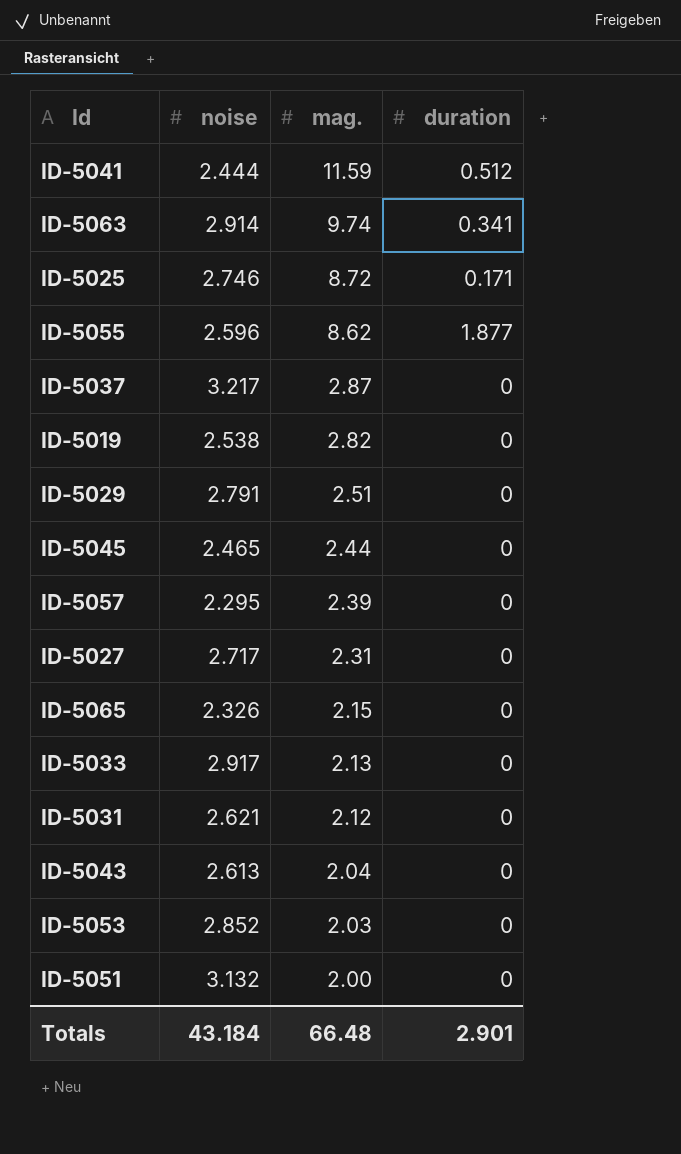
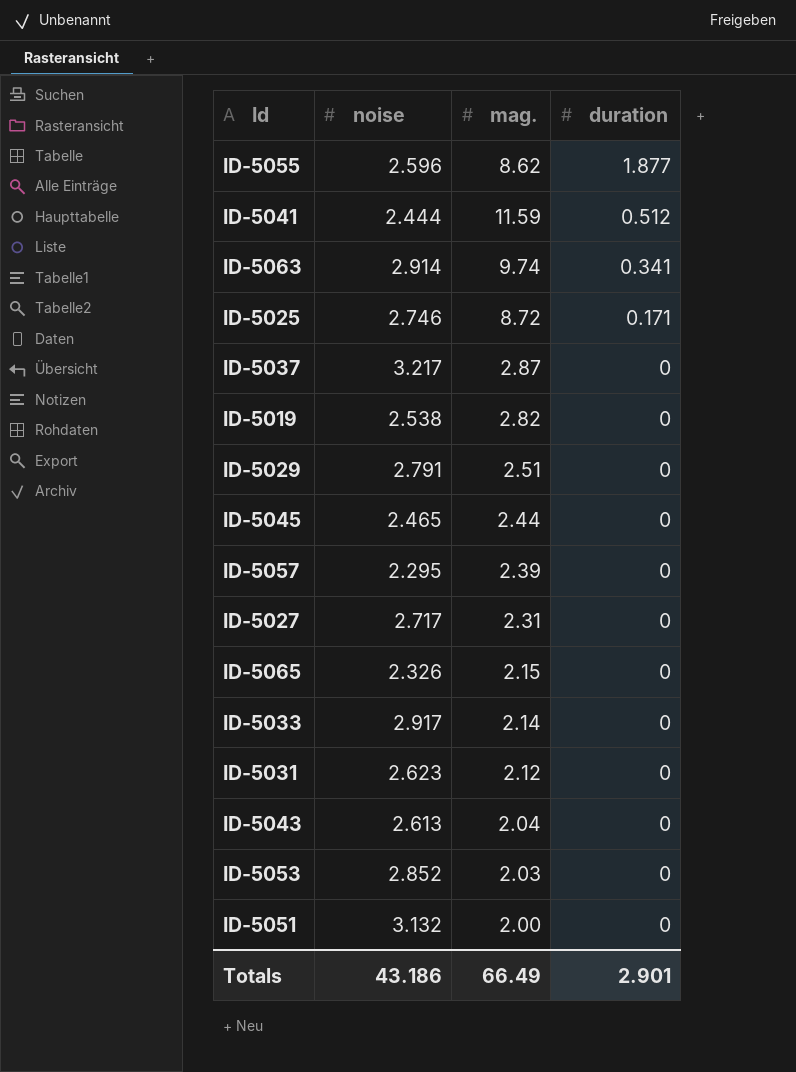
row order: mag. descending -> duration descending
ID-5033 | mag.: 2.13 -> 2.14
ID-5031 | noise: 2.621 -> 2.623
Totals | noise: 43.184 -> 43.186
Totals | mag.: 66.48 -> 66.49

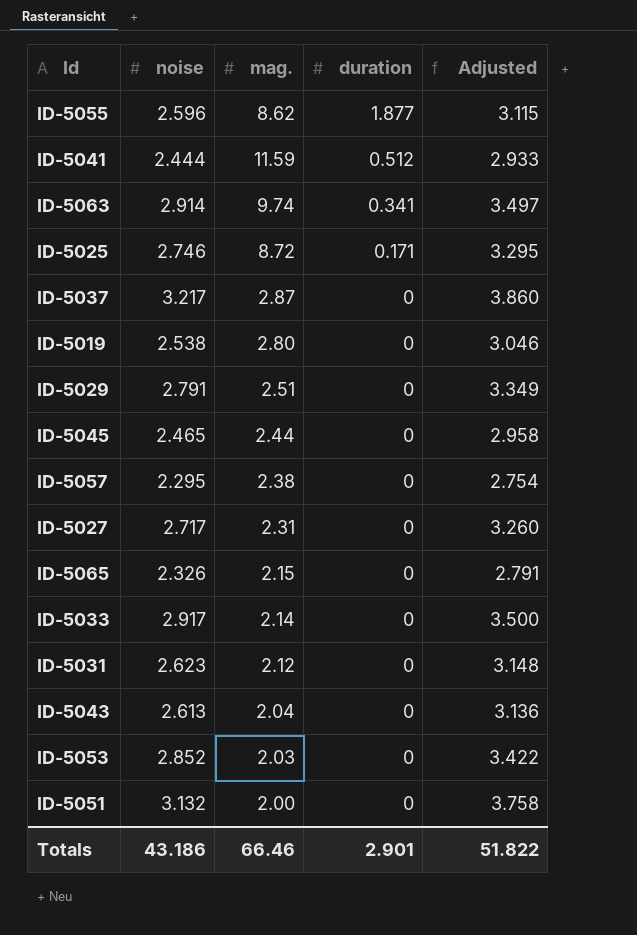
column Adjusted | formula: none -> [noise] * 1.2
ID-5019 | mag.: 2.82 -> 2.80
ID-5057 | mag.: 2.39 -> 2.38
Totals | mag.: 66.49 -> 66.46

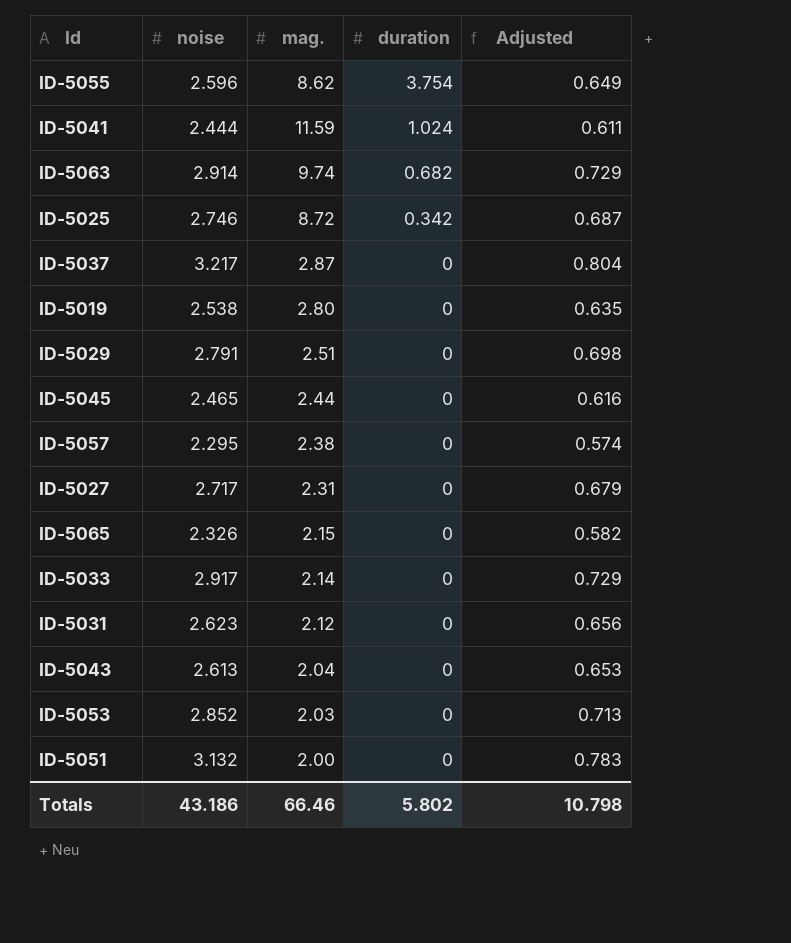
column Adjusted | formula: [noise] * 1.2 -> [noise] * 0.25
ID-5055 | duration: 1.877 -> 3.754
ID-5041 | duration: 0.512 -> 1.024
ID-5063 | duration: 0.341 -> 0.682
ID-5025 | duration: 0.171 -> 0.342
Totals | duration: 2.901 -> 5.802
Totals | Adjusted: 51.822 -> 10.798

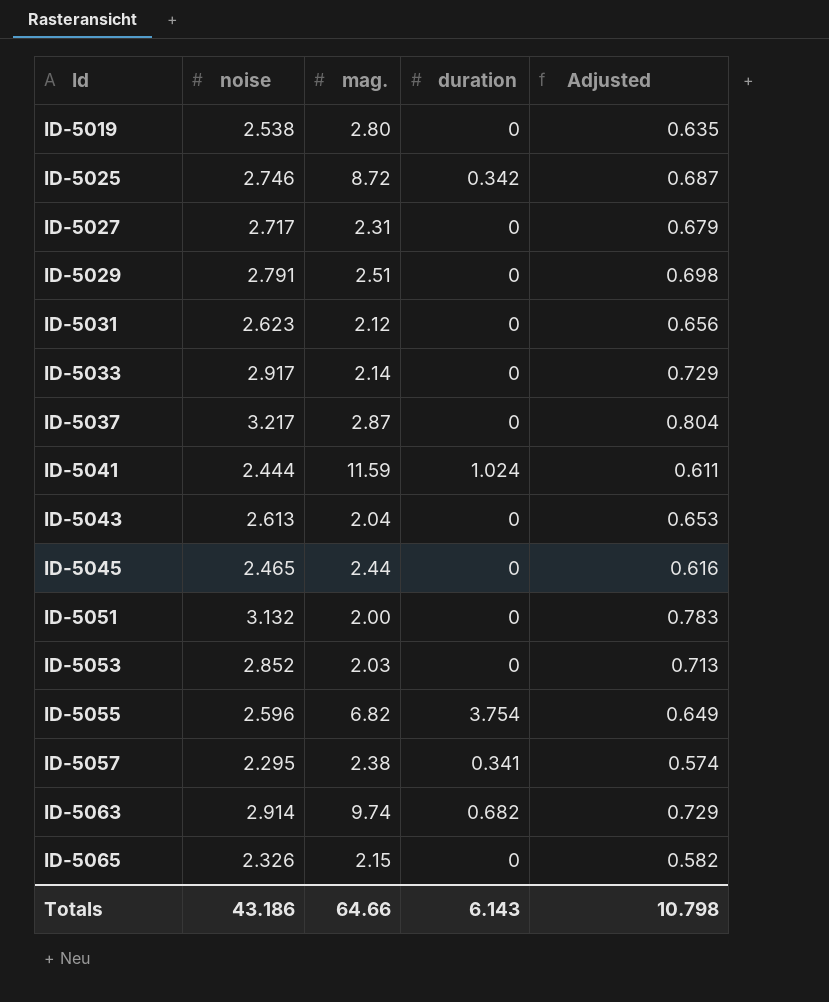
row order: duration descending -> Id ascending
ID-5055 | mag.: 8.62 -> 6.82
ID-5057 | duration: 0 -> 0.341
Totals | mag.: 66.46 -> 64.66
Totals | duration: 5.802 -> 6.143

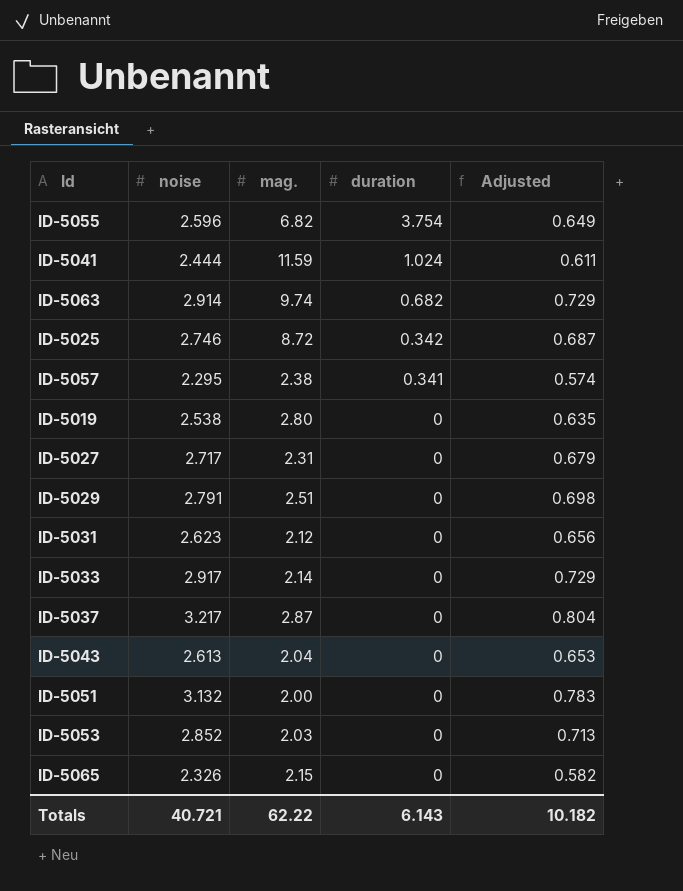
row order: Id ascending -> duration descending
row ID-5045: 2.465 | 2.44 | 0 | 0.616 -> none
Totals | noise: 43.186 -> 40.721
Totals | mag.: 64.66 -> 62.22
Totals | Adjusted: 10.798 -> 10.182

